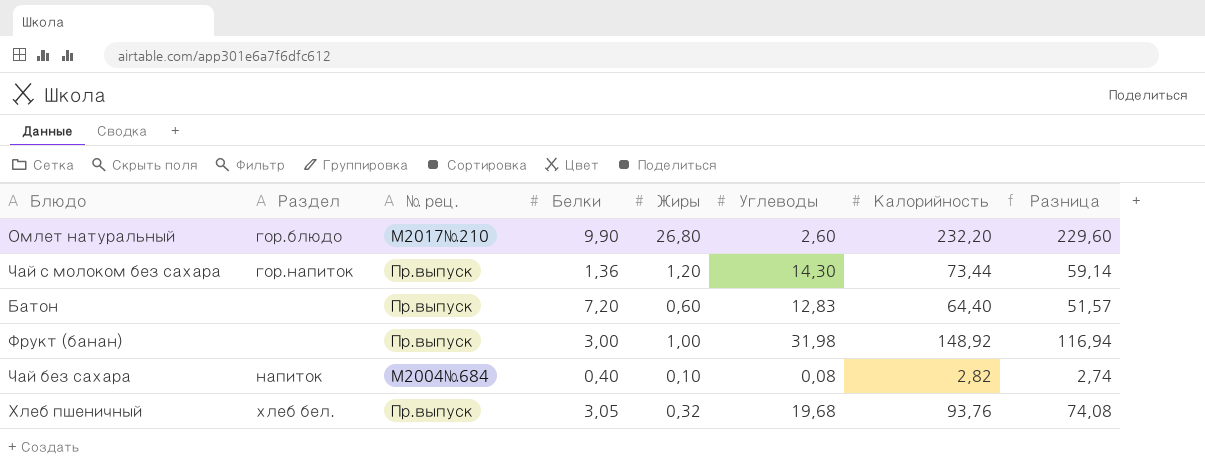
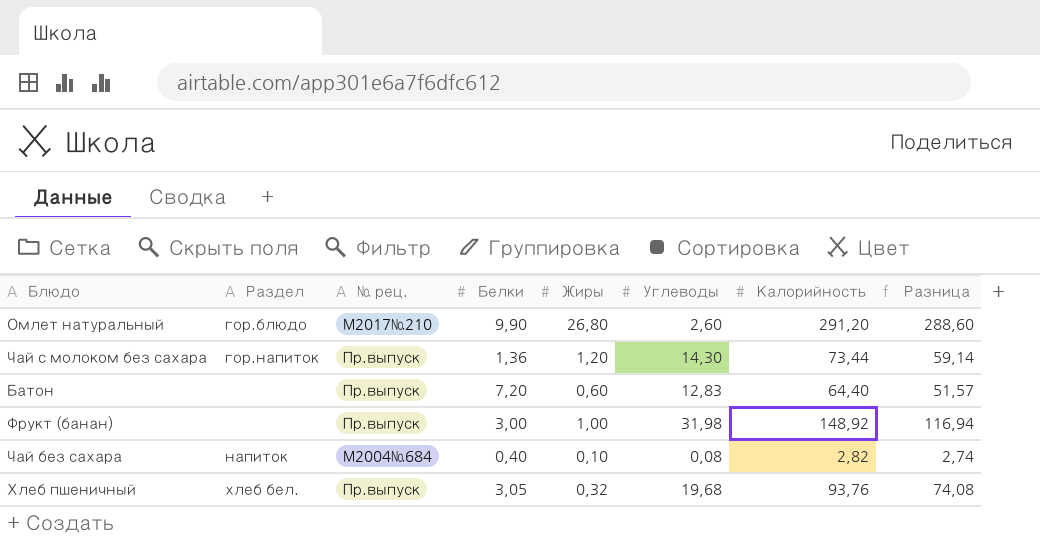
Омлет натуральный | Калорийность: 232,20 -> 291,20
Омлет натуральный | Разница: 229,60 -> 288,60

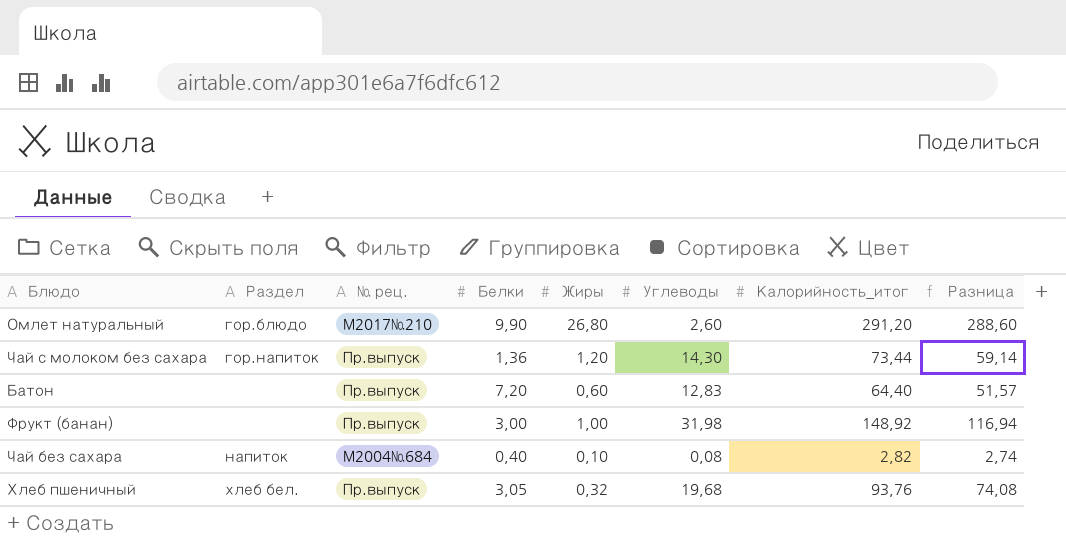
column name: Калорийность -> Калорийность_итог

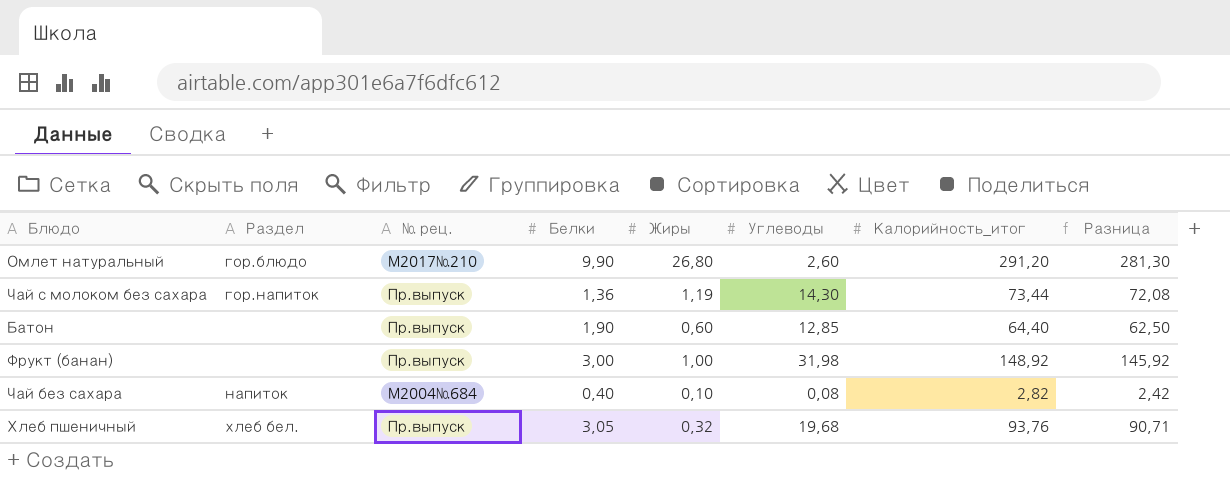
column Разница | formula: [Калорийность_итог] - [Углеводы] -> [Калорийность_итог] - [Белки]
Чай с молоком без сахара | Жиры: 1,20 -> 1,19
Батон | Белки: 7,20 -> 1,90
Батон | Углеводы: 12,83 -> 12,85

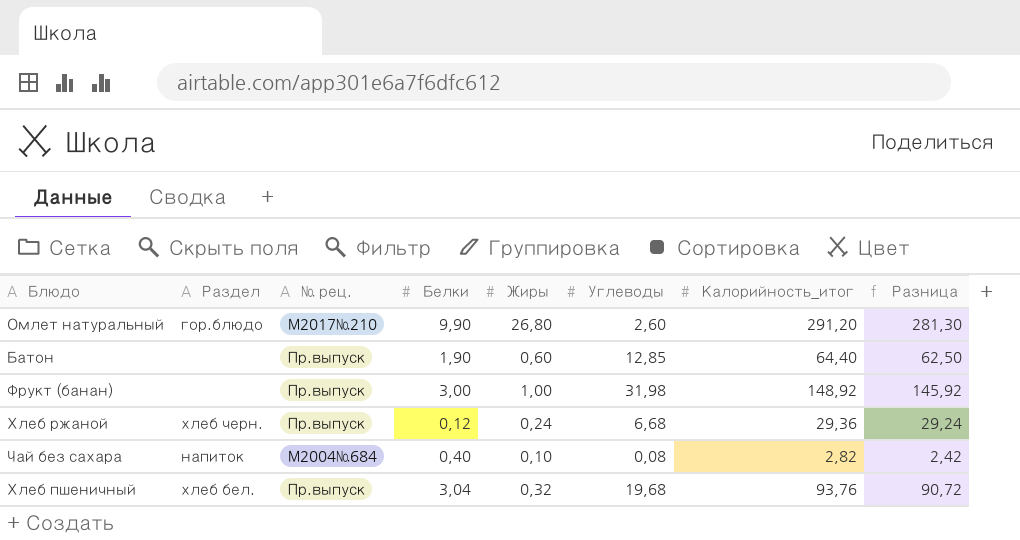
row Чай с молоком без сахара: гор.напиток | Пр.выпуск | 1,36 | 1,19 | 14,30 | 73,44 | 72,08 -> none
row Хлеб ржаной: none -> хлеб черн. | Пр.выпуск | 0,12 | 0,24 | 6,68 | 29,36 | 29,24
Хлеб пшеничный | Белки: 3,05 -> 3,04
Хлеб пшеничный | Разница: 90,71 -> 90,72

